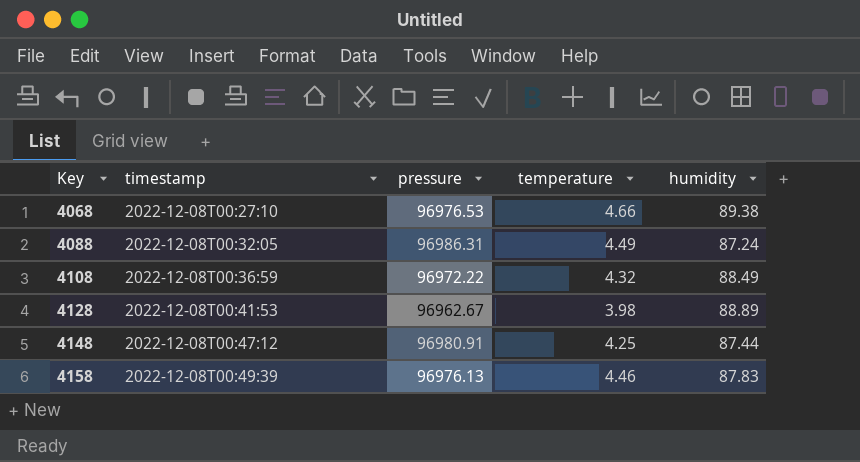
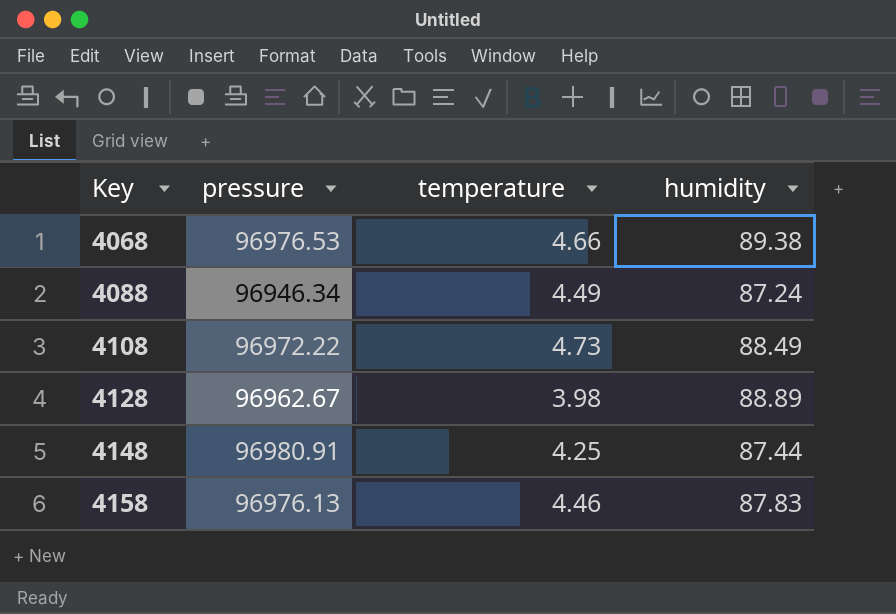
column timestamp | position: 2 -> none
4088 | pressure: 96986.31 -> 96946.34
4108 | temperature: 4.32 -> 4.73

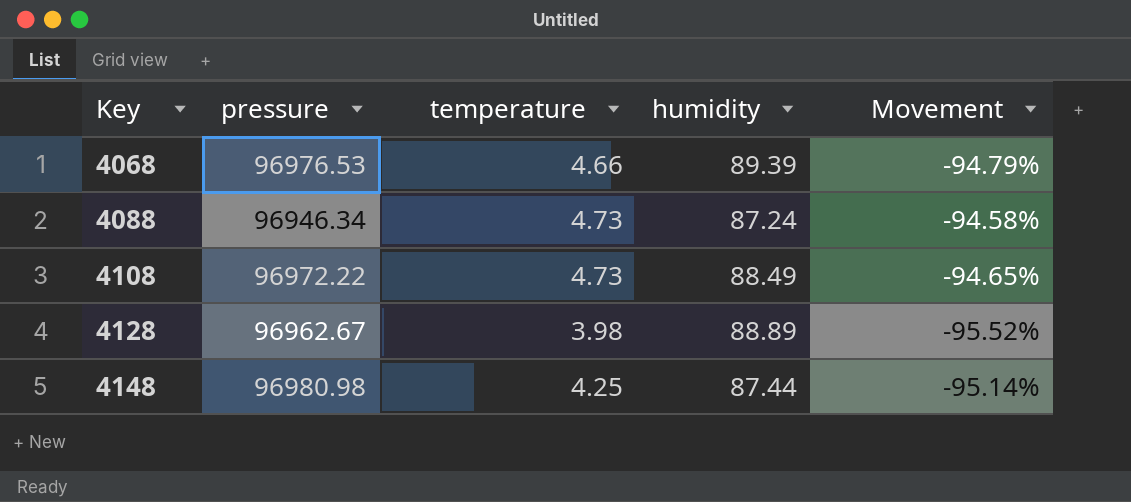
column Movement | formula: none -> ([temperature] - [humidity]) / [humidity]
row 4158: 96976.13 | 4.46 | 87.83 -> none
4068 | humidity: 89.38 -> 89.39
4088 | temperature: 4.49 -> 4.73
4148 | pressure: 96980.91 -> 96980.98

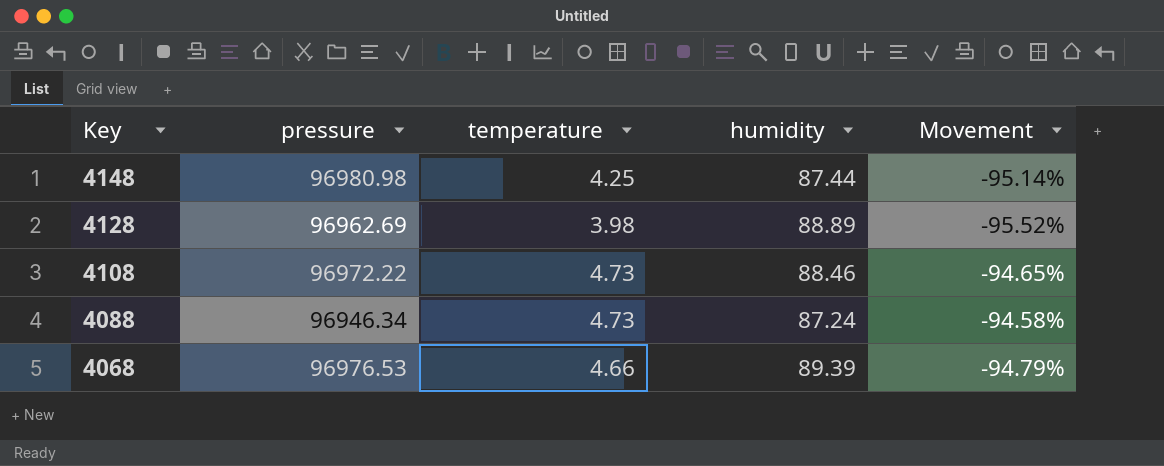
row order: Key ascending -> Key descending
4128 | pressure: 96962.67 -> 96962.69
4108 | humidity: 88.49 -> 88.46

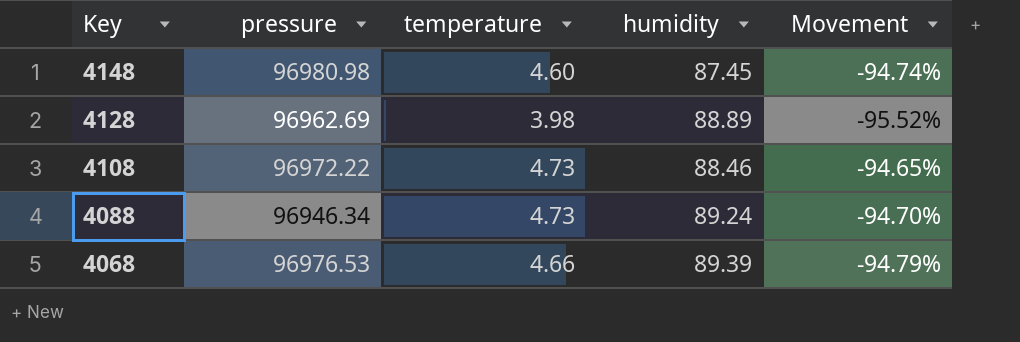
4148 | temperature: 4.25 -> 4.60
4148 | humidity: 87.44 -> 87.45
4148 | Movement: -95.14% -> -94.74%
4088 | humidity: 87.24 -> 89.24
4088 | Movement: -94.58% -> -94.70%

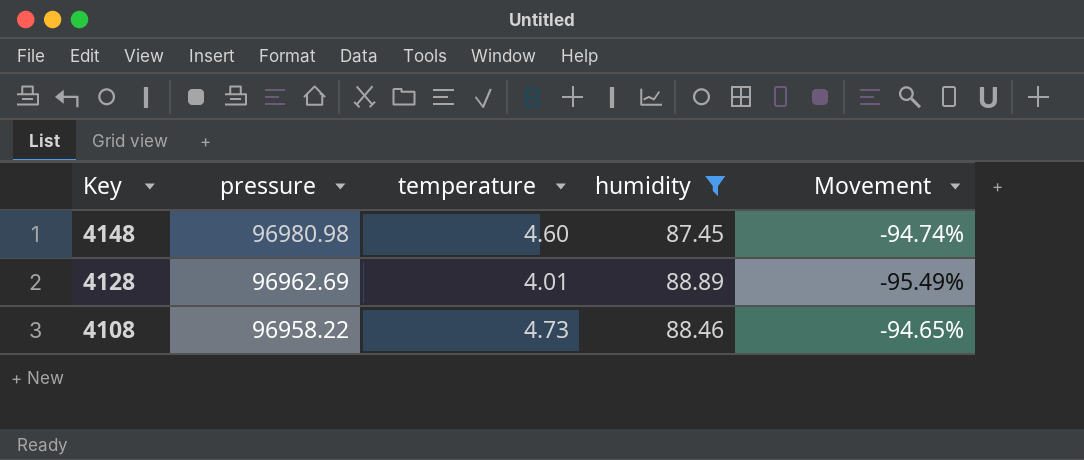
filter: none -> humidity <= 88.89
4128 | temperature: 3.98 -> 4.01
4128 | Movement: -95.52% -> -95.49%
4108 | pressure: 96972.22 -> 96958.22

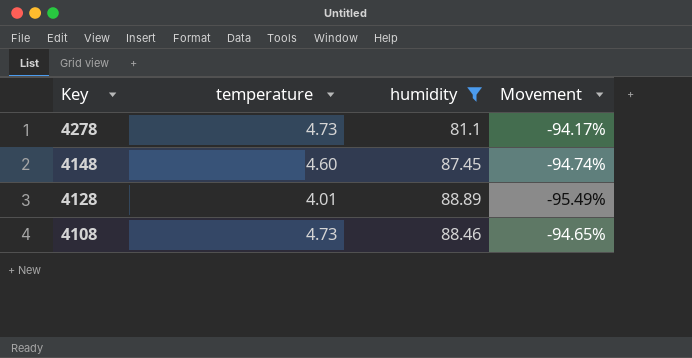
column pressure | position: 2 -> none
row 4278: none -> 4.73 | 81.1 | -94.17%

